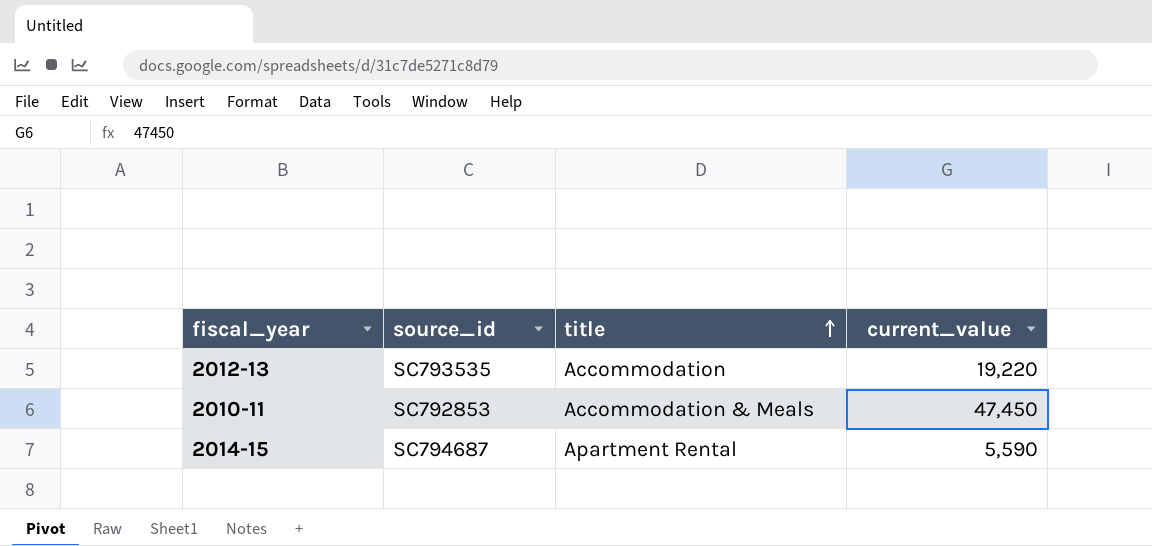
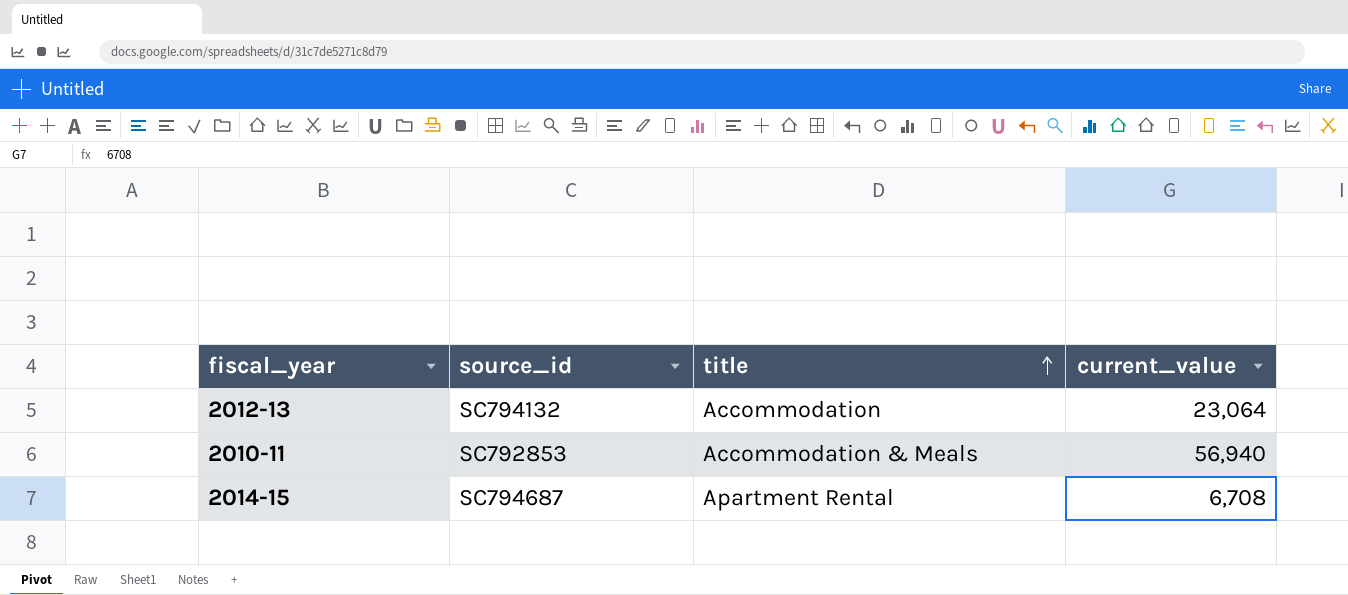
2012-13 | source_id: SC793535 -> SC794132
2012-13 | current_value: 19,220 -> 23,064
2010-11 | current_value: 47,450 -> 56,940
2014-15 | current_value: 5,590 -> 6,708

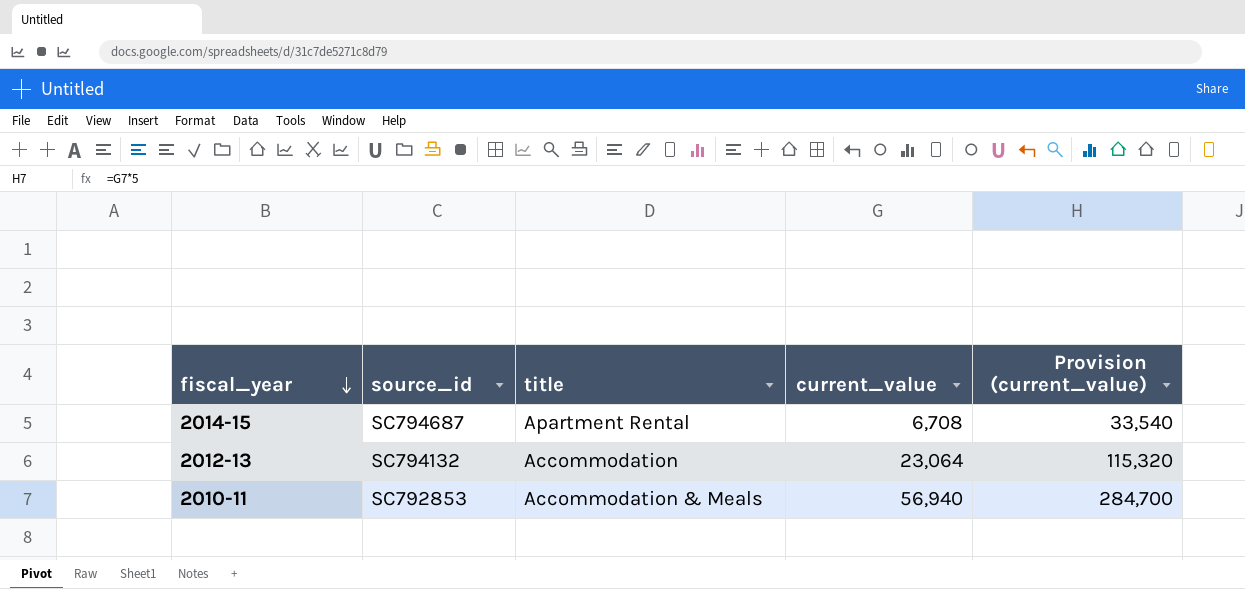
row order: title ascending -> fiscal_year descending
column Provision (current_value) | formula: none -> [current_value] * 5

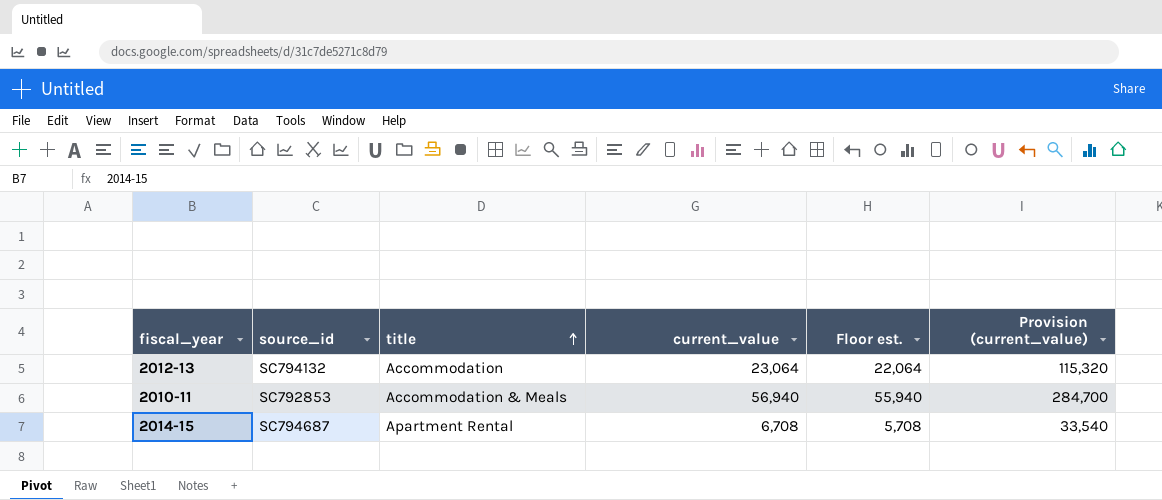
row order: fiscal_year descending -> title ascending
column Floor est. | formula: none -> [current_value] - 1000

